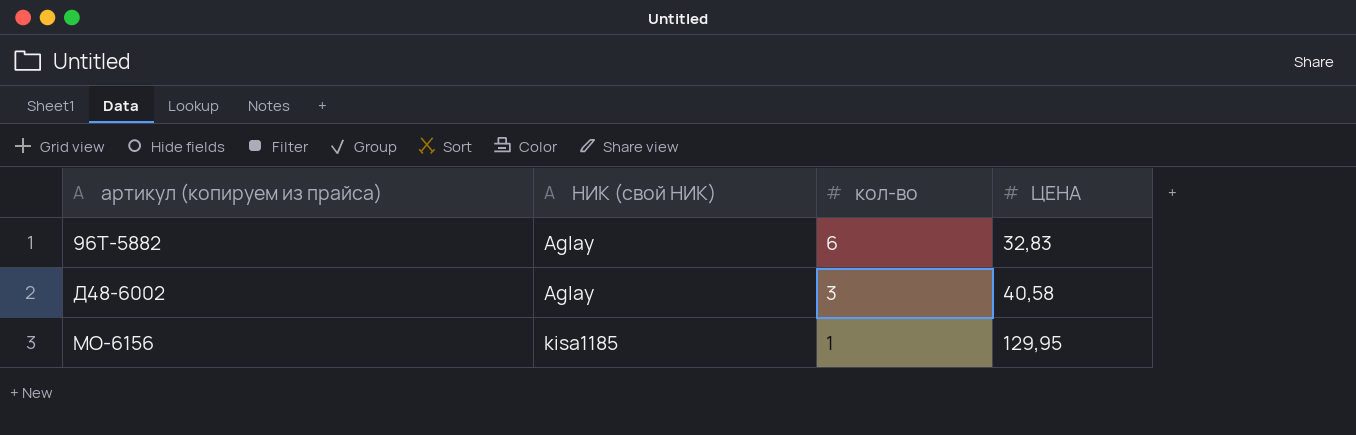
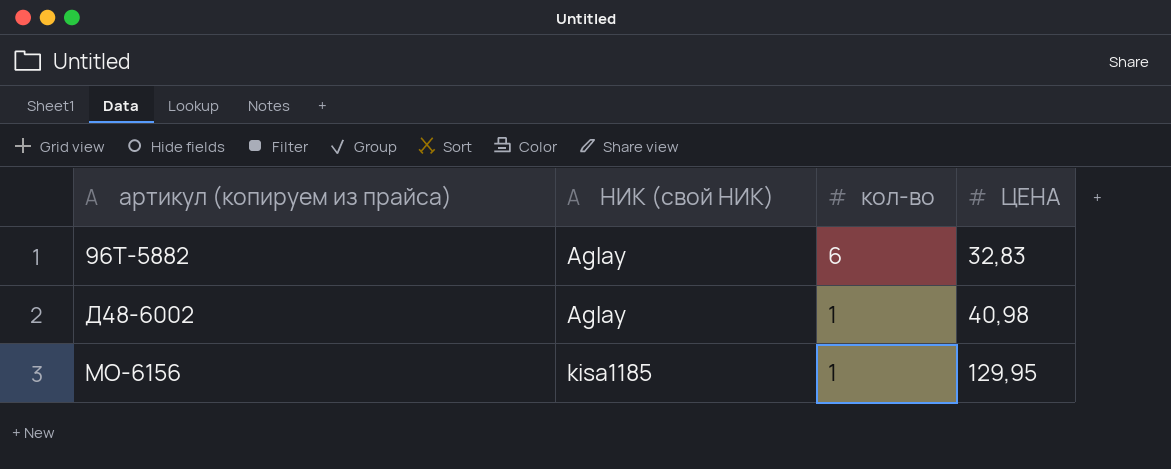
Д48-6002 | кол-во: 3 -> 1
Д48-6002 | ЦЕНА: 40,58 -> 40,98

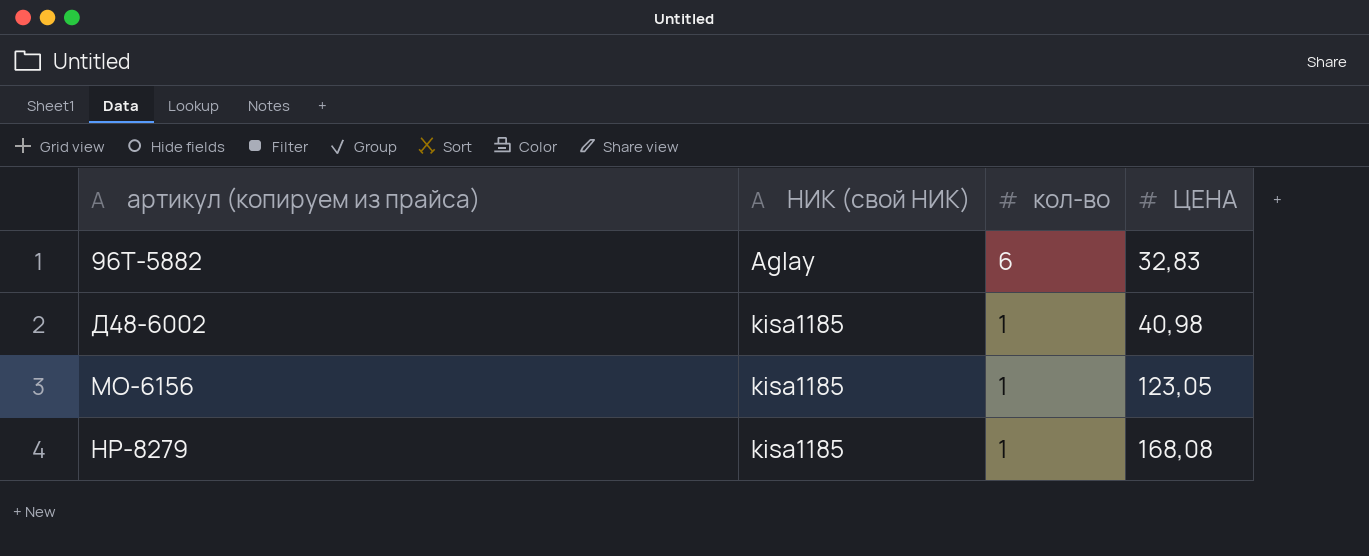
Д48-6002 | НИК (свой НИК): Aglay -> kisa1185
МО-6156 | ЦЕНА: 129,95 -> 123,05
row НР-8279: none -> kisa1185 | 1 | 168,08

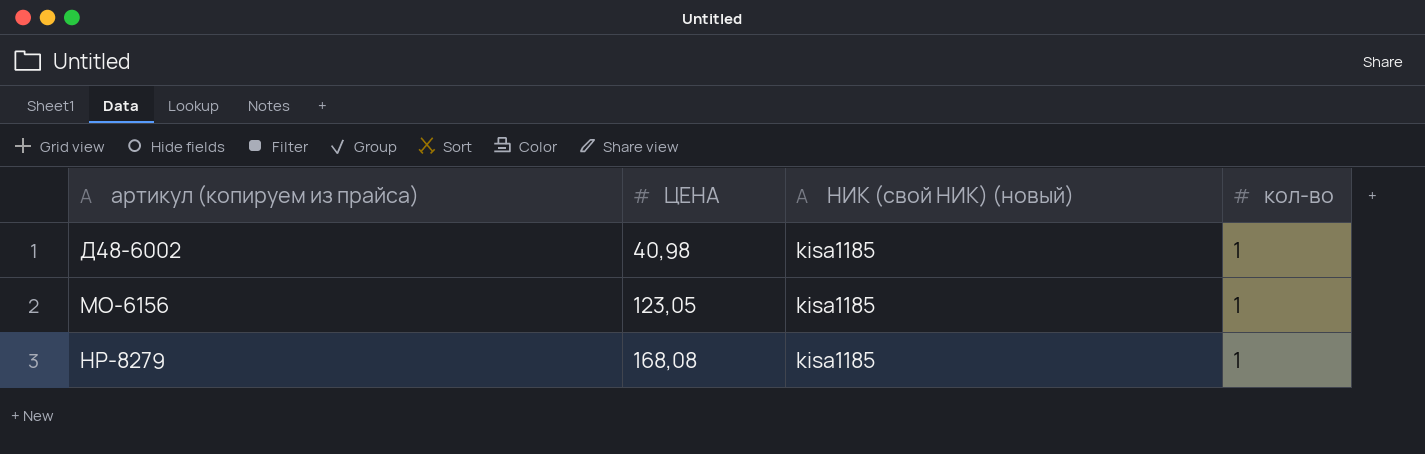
column ЦЕНА | position: 4 -> 2
column name: НИК (свой НИК) -> НИК (свой НИК) (новый)
row 96Т-5882: Aglay | 6 | 32,83 -> none

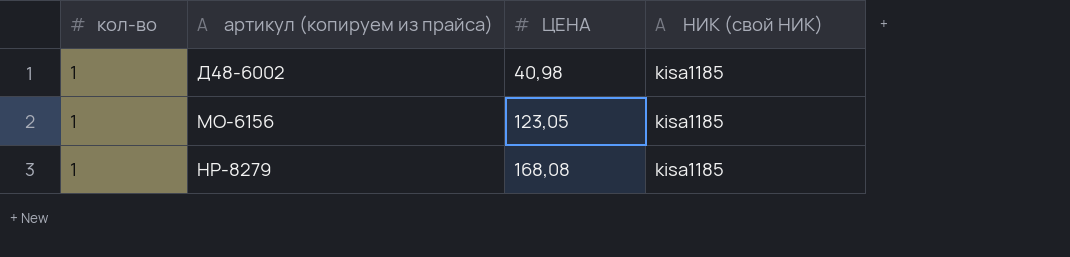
column кол-во | position: 4 -> 1
column name: НИК (свой НИК) (новый) -> НИК (свой НИК)

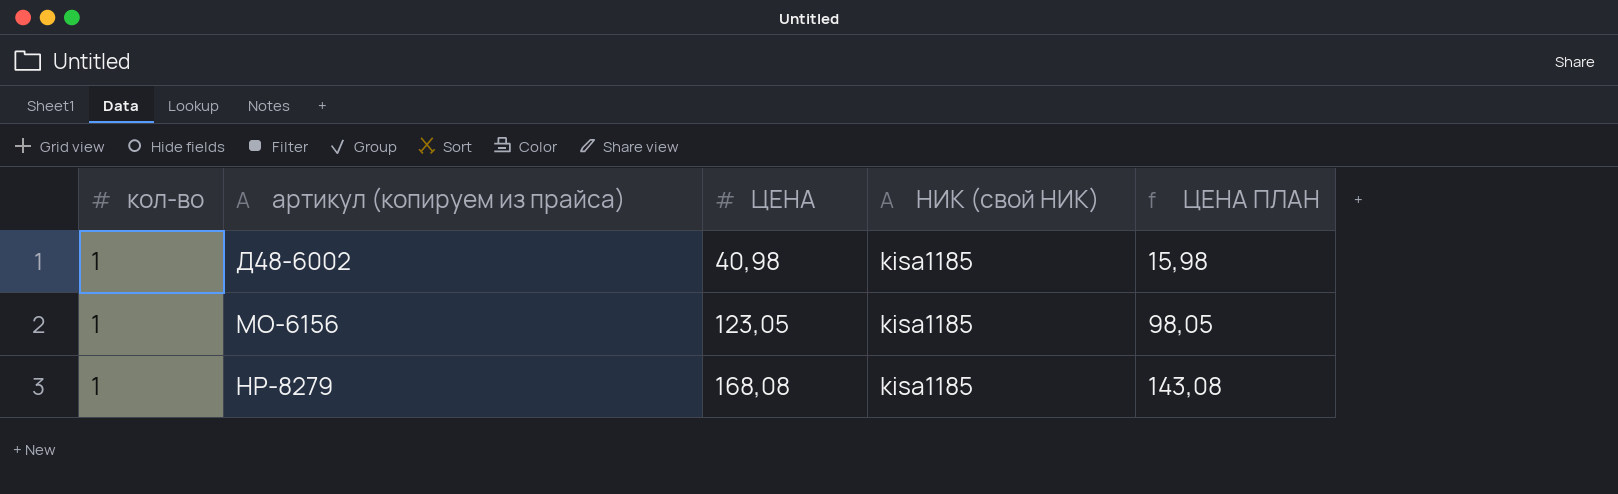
column ЦЕНА ПЛАН | formula: none -> [ЦЕНА] - 25

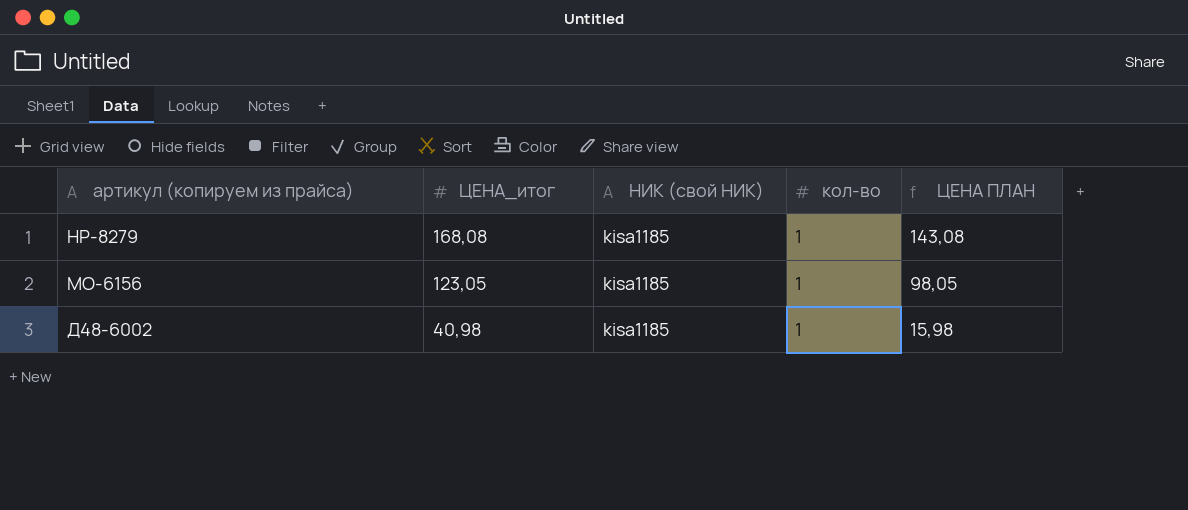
row order: артикул (копируем из прайса) ascending -> артикул (копируем из прайса) descending
column name: ЦЕНА -> ЦЕНА_итог
column кол-во | position: 1 -> 4

